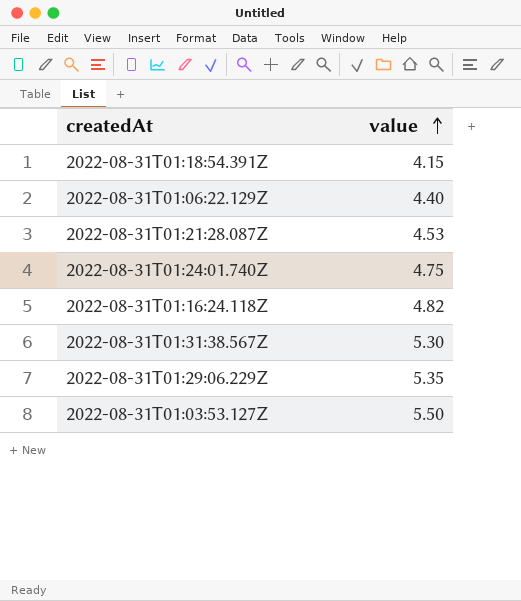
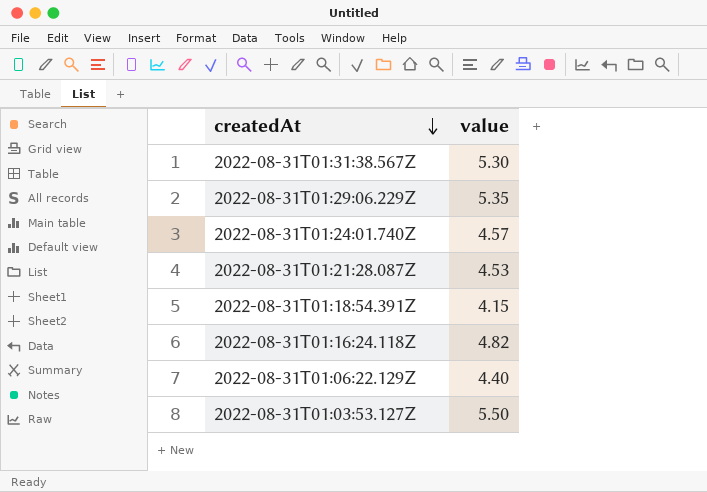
row order: value ascending -> createdAt descending
2022-08-31T01:24:01.740Z | value: 4.75 -> 4.57

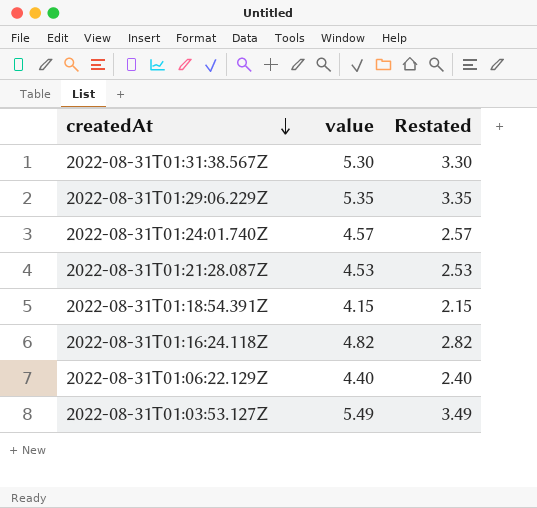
column Restated | formula: none -> [value] - 2
2022-08-31T01:03:53.127Z | value: 5.50 -> 5.49

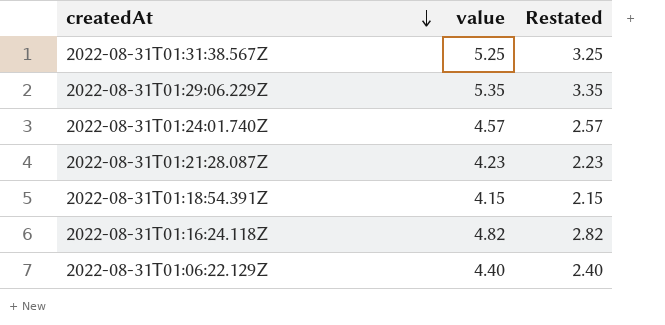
row 2022-08-31T01:03:53.127Z: 5.49 | 3.49 -> none
2022-08-31T01:31:38.567Z | value: 5.30 -> 5.25
2022-08-31T01:31:38.567Z | Restated: 3.30 -> 3.25
2022-08-31T01:21:28.087Z | value: 4.53 -> 4.23
2022-08-31T01:21:28.087Z | Restated: 2.53 -> 2.23

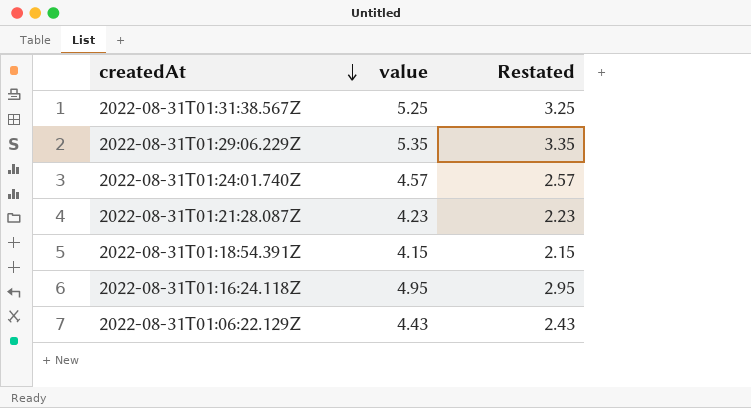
2022-08-31T01:16:24.118Z | value: 4.82 -> 4.95
2022-08-31T01:16:24.118Z | Restated: 2.82 -> 2.95
2022-08-31T01:06:22.129Z | value: 4.40 -> 4.43
2022-08-31T01:06:22.129Z | Restated: 2.40 -> 2.43

